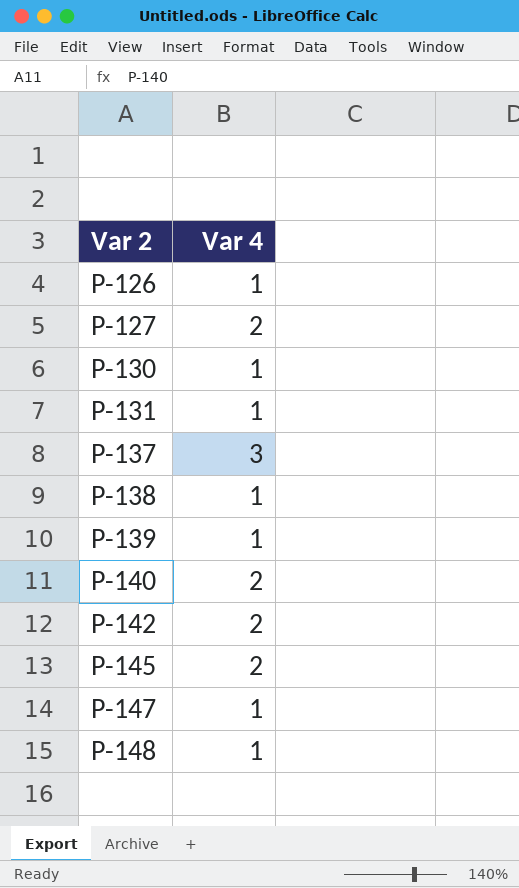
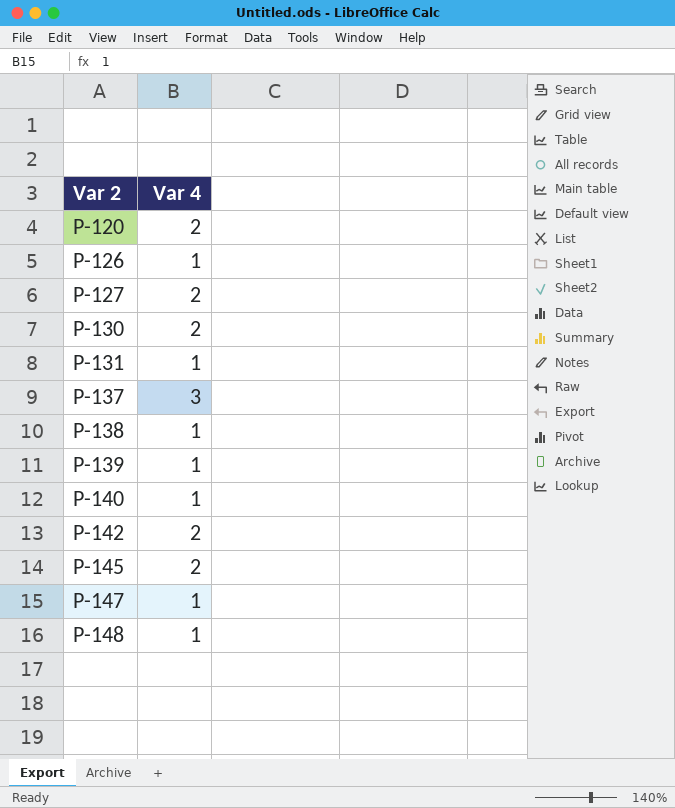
row Р-120: none -> 2
Р-130 | Var 4: 1 -> 2
Р-140 | Var 4: 2 -> 1

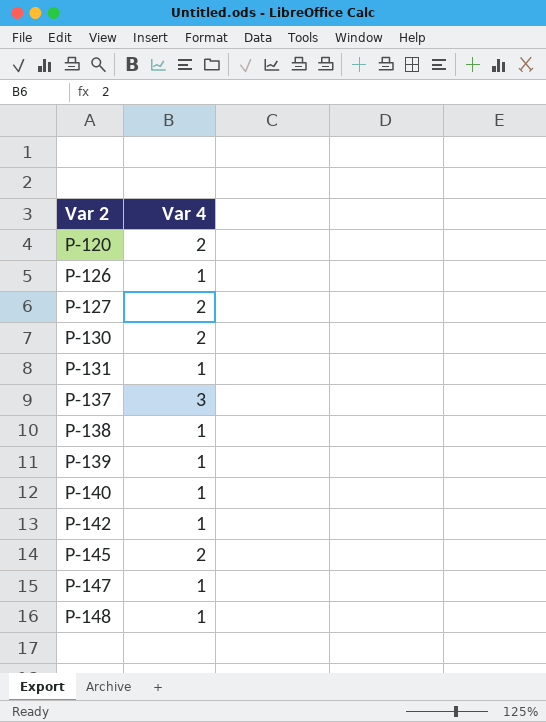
Р-142 | Var 4: 2 -> 1

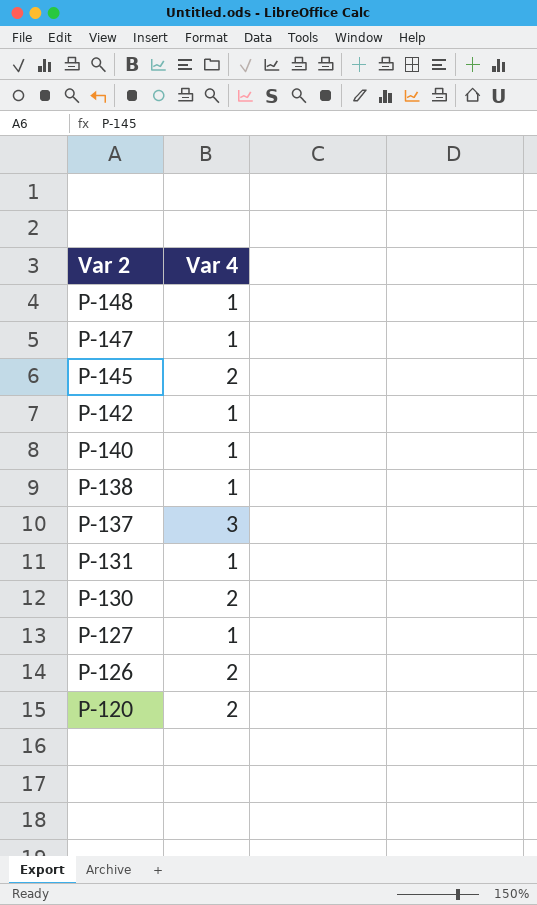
row order: Var 2 ascending -> Var 2 descending
row Р-139: 1 -> none
Р-127 | Var 4: 2 -> 1
Р-126 | Var 4: 1 -> 2

